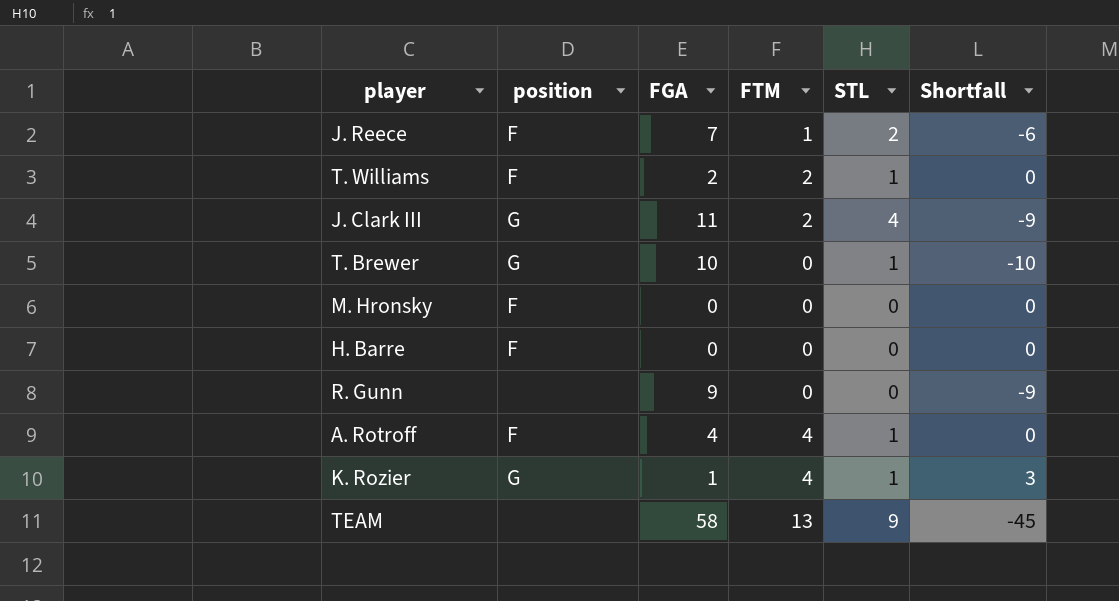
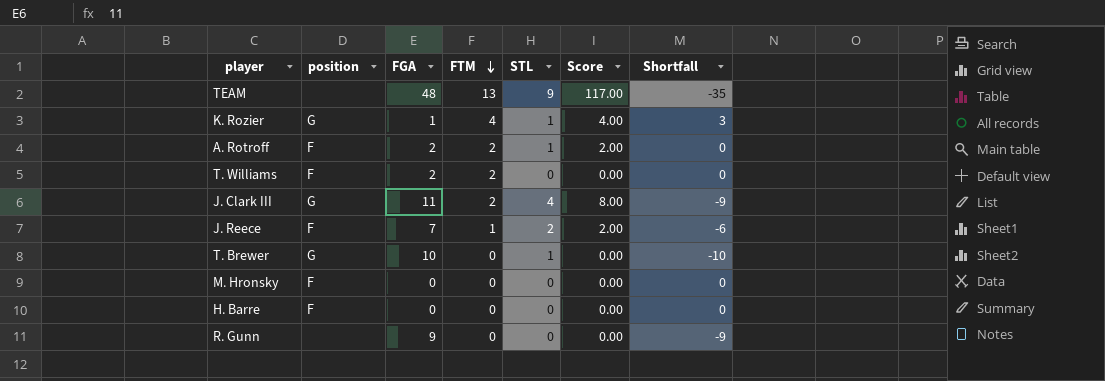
row order: none -> FTM descending
column Score | formula: none -> [FTM] * [STL]
TEAM | FGA: 58 -> 48
TEAM | Shortfall: -45 -> -35
A. Rotroff | FGA: 4 -> 2
A. Rotroff | FTM: 4 -> 2
T. Williams | STL: 1 -> 0

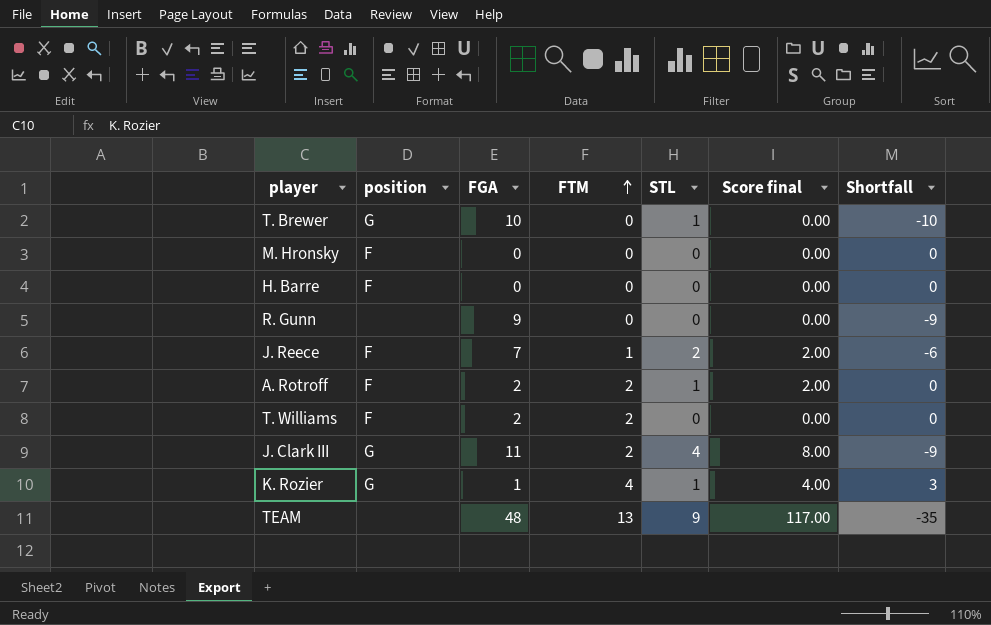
row order: FTM descending -> FTM ascending
column name: Score -> Score final

